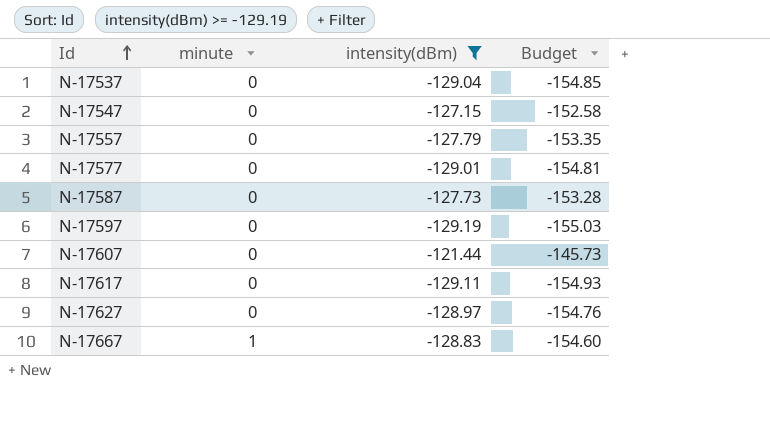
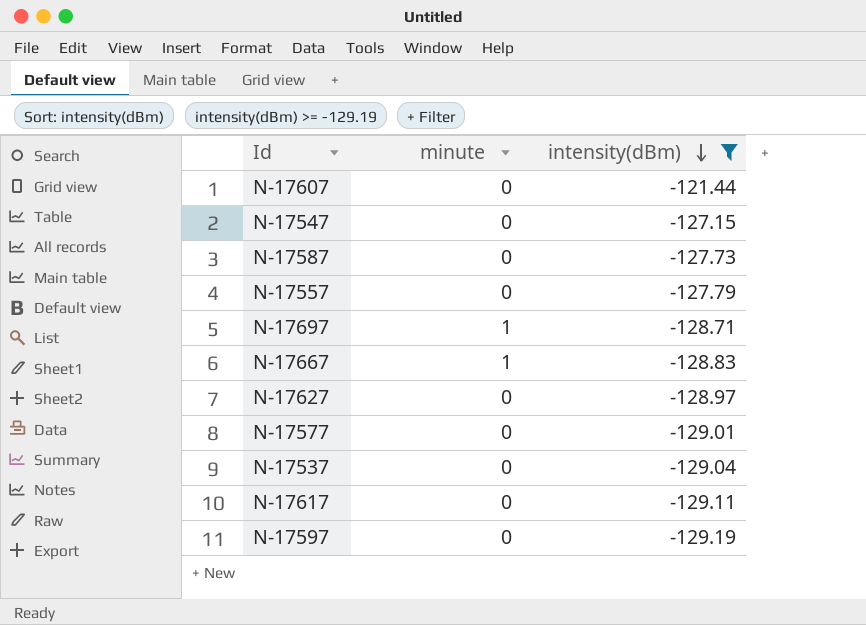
row order: Id ascending -> intensity(dBm) descending
column Budget | formula: [intensity(dBm)] * 1.2 -> none
row N-17697: none -> 1 | -128.71

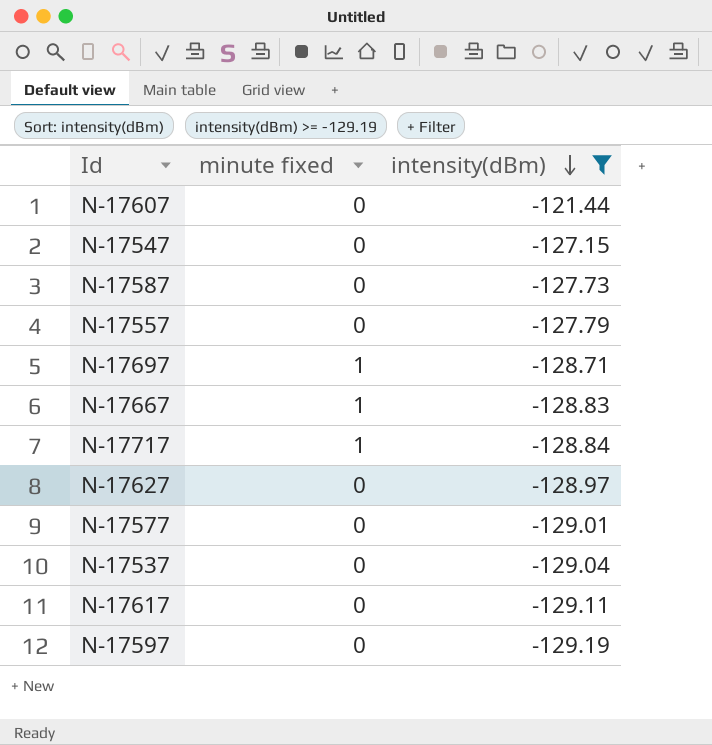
column name: minute -> minute fixed
row N-17717: none -> 1 | -128.84

